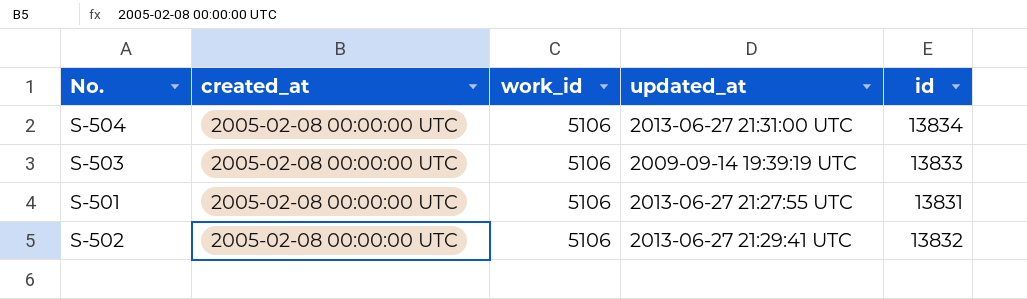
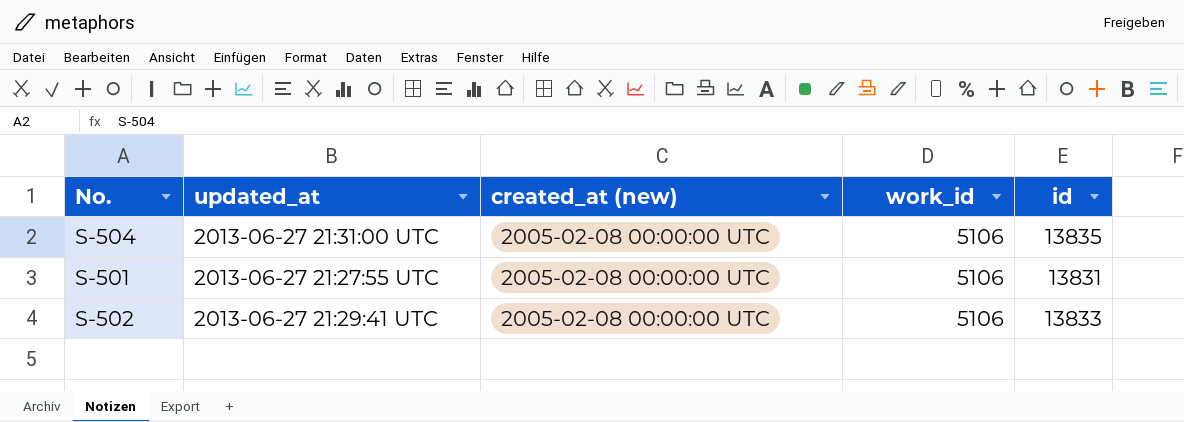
column updated_at | position: 4 -> 2
column name: created_at -> created_at (new)
row S-503: 2005-02-08 00:00:00 UTC | 5106 | 2009-09-14 19:39:19 UTC | 13833 -> none
S-504 | id: 13834 -> 13835
S-502 | id: 13832 -> 13833

